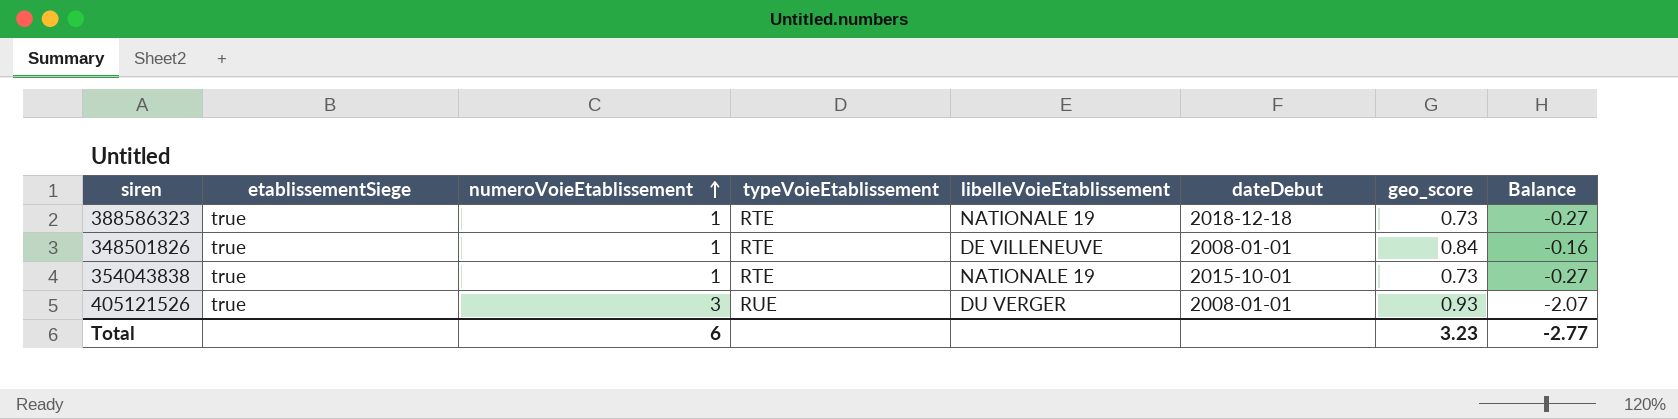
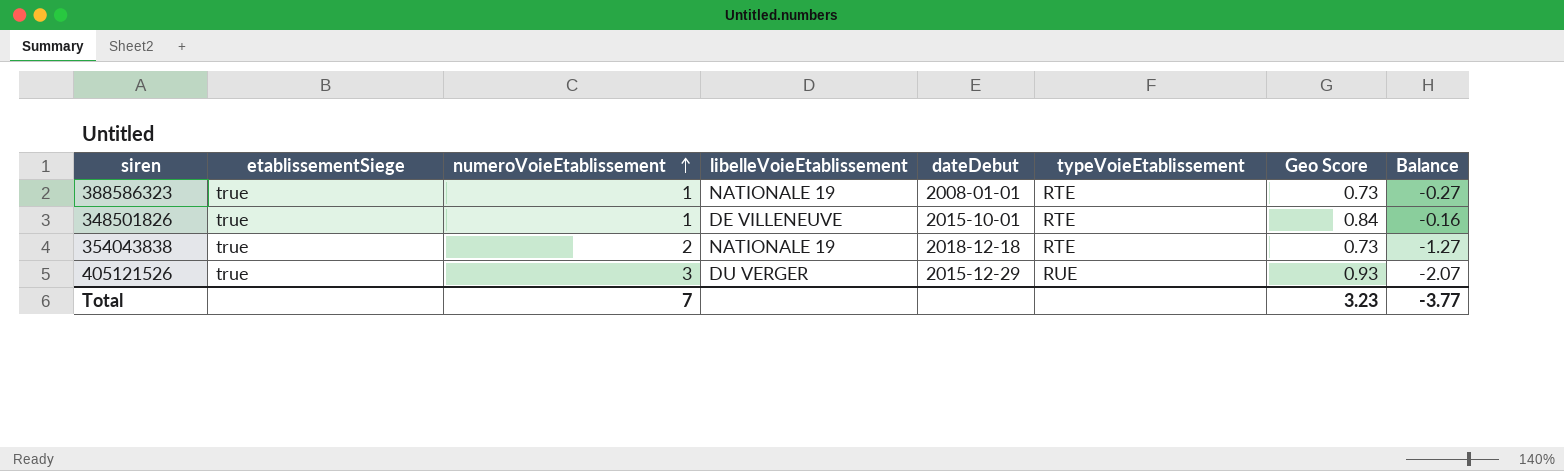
column typeVoieEtablissement | position: 4 -> 6
column name: geo_score -> Geo Score
388586323 | dateDebut: 2018-12-18 -> 2008-01-01
348501826 | dateDebut: 2008-01-01 -> 2015-10-01
354043838 | numeroVoieEtablissement: 1 -> 2
354043838 | dateDebut: 2015-10-01 -> 2018-12-18
354043838 | Balance: -0.27 -> -1.27
405121526 | dateDebut: 2008-01-01 -> 2015-12-29
Total | numeroVoieEtablissement: 6 -> 7
Total | Balance: -2.77 -> -3.77

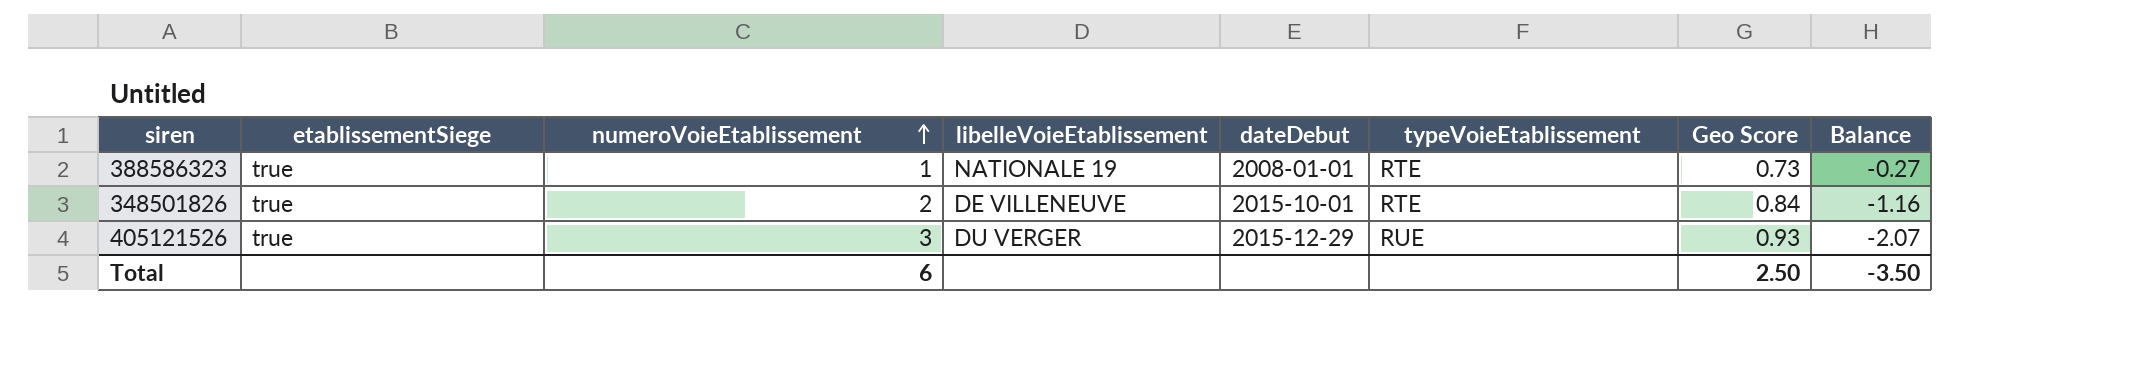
row 354043838: true | 2 | NATIONALE 19 | 2018-12-18 | RTE | 0.73 | -1.27 -> none
348501826 | numeroVoieEtablissement: 1 -> 2
348501826 | Balance: -0.16 -> -1.16
Total | numeroVoieEtablissement: 7 -> 6
Total | Geo Score: 3.23 -> 2.50
Total | Balance: -3.77 -> -3.50

